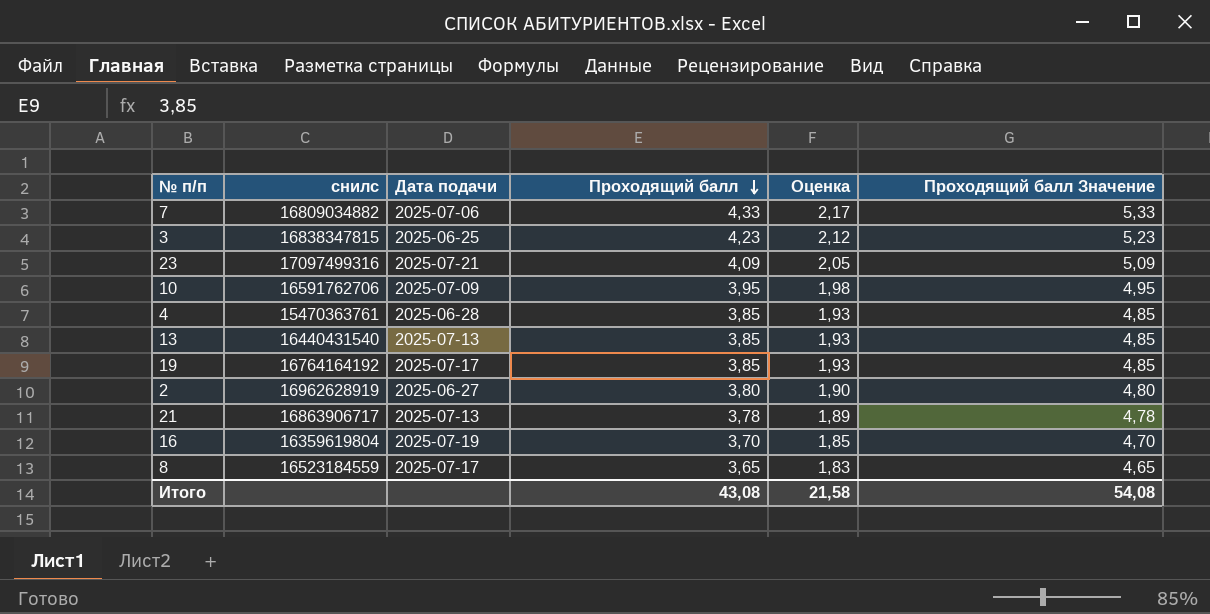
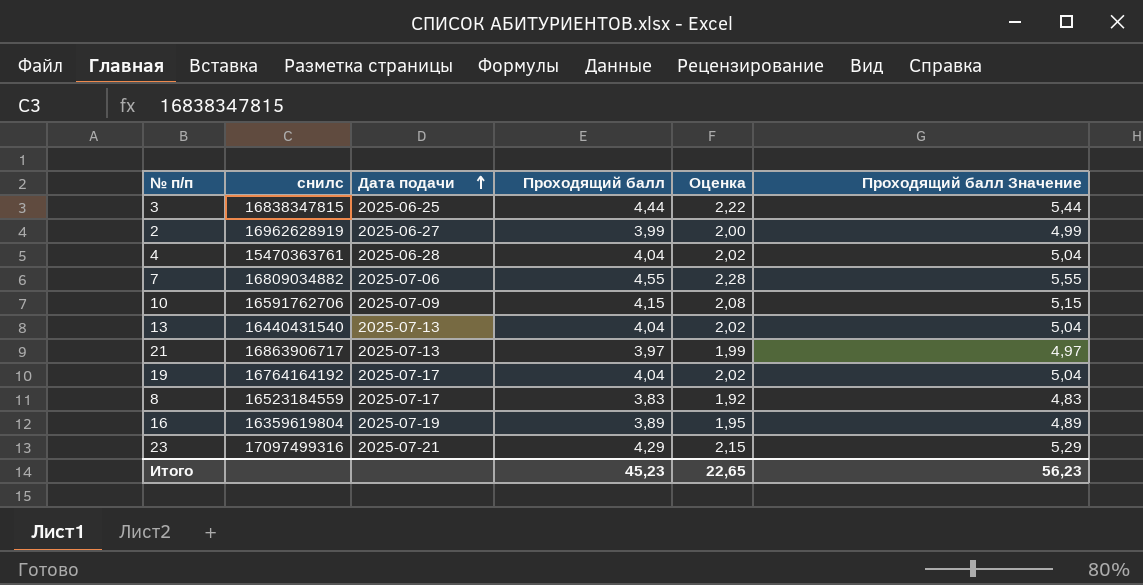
row order: Проходящий балл descending -> Дата подачи ascending
3 | Проходящий балл: 4,23 -> 4,44
3 | Оценка: 2,12 -> 2,22
3 | Проходящий балл Значение: 5,23 -> 5,44
2 | Проходящий балл: 3,80 -> 3,99
2 | Оценка: 1,90 -> 2,00
2 | Проходящий балл Значение: 4,80 -> 4,99
4 | Проходящий балл: 3,85 -> 4,04
4 | Оценка: 1,93 -> 2,02
4 | Проходящий балл Значение: 4,85 -> 5,04
7 | Проходящий балл: 4,33 -> 4,55
7 | Оценка: 2,17 -> 2,28
7 | Проходящий балл Значение: 5,33 -> 5,55
10 | Проходящий балл: 3,95 -> 4,15
10 | Оценка: 1,98 -> 2,08
10 | Проходящий балл Значение: 4,95 -> 5,15
13 | Проходящий балл: 3,85 -> 4,04
13 | Оценка: 1,93 -> 2,02
13 | Проходящий балл Значение: 4,85 -> 5,04
21 | Проходящий балл: 3,78 -> 3,97
21 | Оценка: 1,89 -> 1,99
21 | Проходящий балл Значение: 4,78 -> 4,97
19 | Проходящий балл: 3,85 -> 4,04
19 | Оценка: 1,93 -> 2,02
19 | Проходящий балл Значение: 4,85 -> 5,04
8 | Проходящий балл: 3,65 -> 3,83
8 | Оценка: 1,83 -> 1,92
8 | Проходящий балл Значение: 4,65 -> 4,83
16 | Проходящий балл: 3,70 -> 3,89
16 | Оценка: 1,85 -> 1,95
16 | Проходящий балл Значение: 4,70 -> 4,89
23 | Проходящий балл: 4,09 -> 4,29
23 | Оценка: 2,05 -> 2,15
23 | Проходящий балл Значение: 5,09 -> 5,29
Итого | Проходящий балл: 43,08 -> 45,23
Итого | Оценка: 21,58 -> 22,65
Итого | Проходящий балл Значение: 54,08 -> 56,23

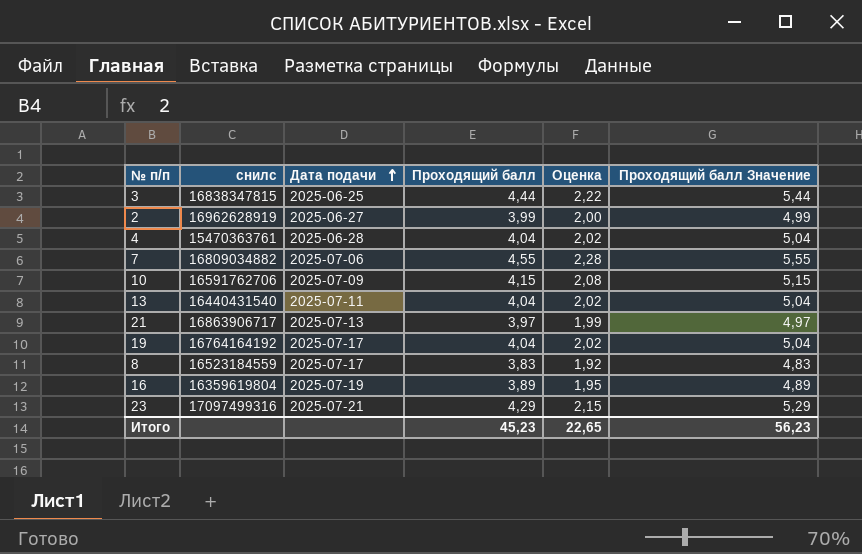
13 | Дата подачи: 2025-07-13 -> 2025-07-11

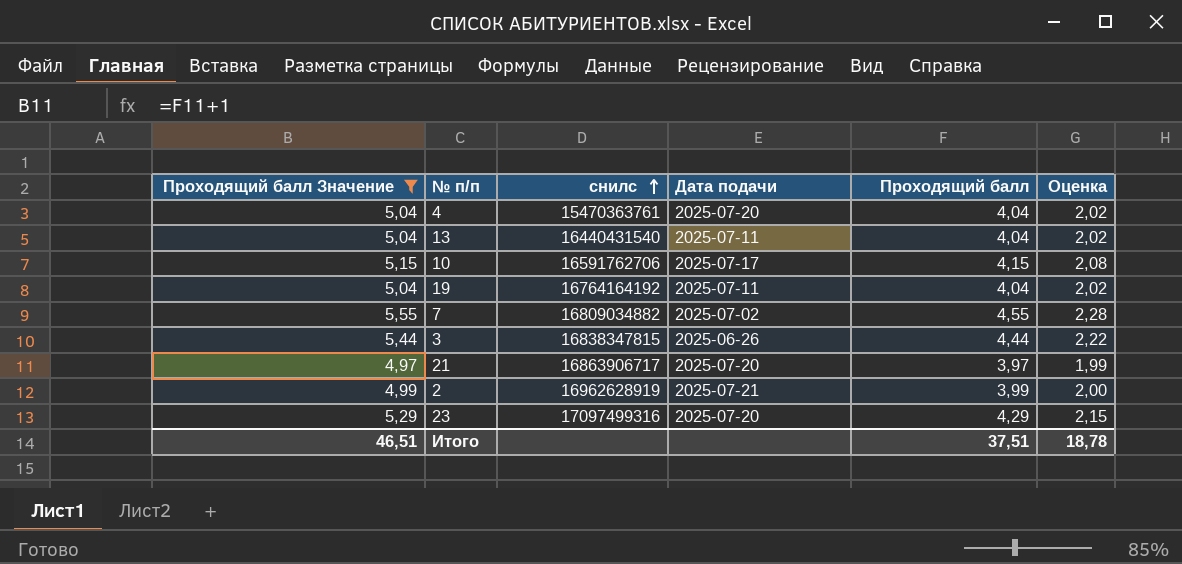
filter: none -> Проходящий балл Значение >= 4,97
row order: Дата подачи ascending -> снилс ascending
column Проходящий балл Значение | position: 6 -> 1
4 | Дата подачи: 2025-06-28 -> 2025-07-20
10 | Дата подачи: 2025-07-09 -> 2025-07-17
19 | Дата подачи: 2025-07-17 -> 2025-07-11
7 | Дата подачи: 2025-07-06 -> 2025-07-02
3 | Дата подачи: 2025-06-25 -> 2025-06-26
21 | Дата подачи: 2025-07-13 -> 2025-07-20
2 | Дата подачи: 2025-06-27 -> 2025-07-21
23 | Дата подачи: 2025-07-21 -> 2025-07-20
Итого | Проходящий балл Значение: 56,23 -> 46,51
Итого | Проходящий балл: 45,23 -> 37,51
Итого | Оценка: 22,65 -> 18,78

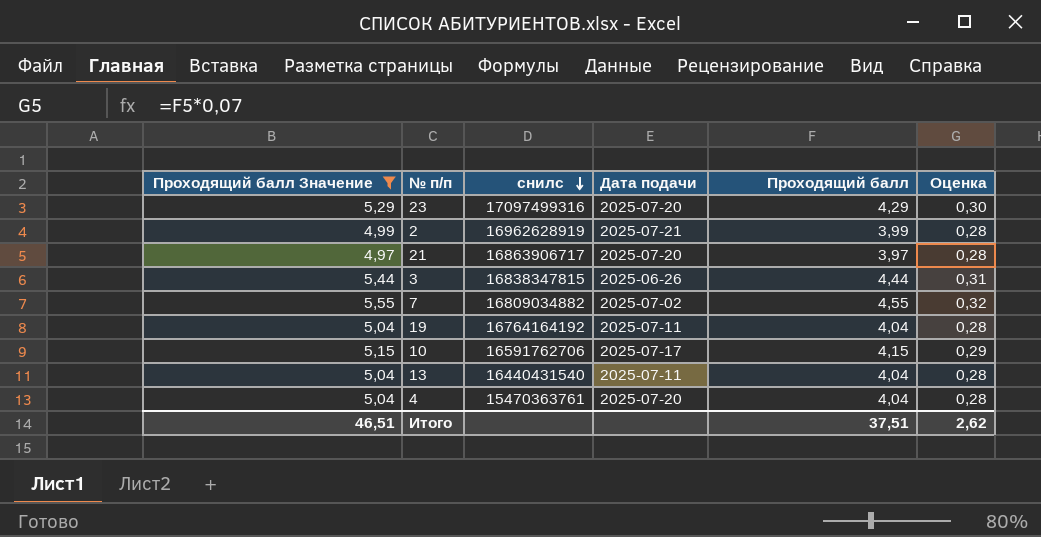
row order: снилс ascending -> снилс descending
column Оценка | formula: [Проходящий балл] * 0,5 -> [Проходящий балл] * 0,07
Итого | Оценка: 18,78 -> 2,62

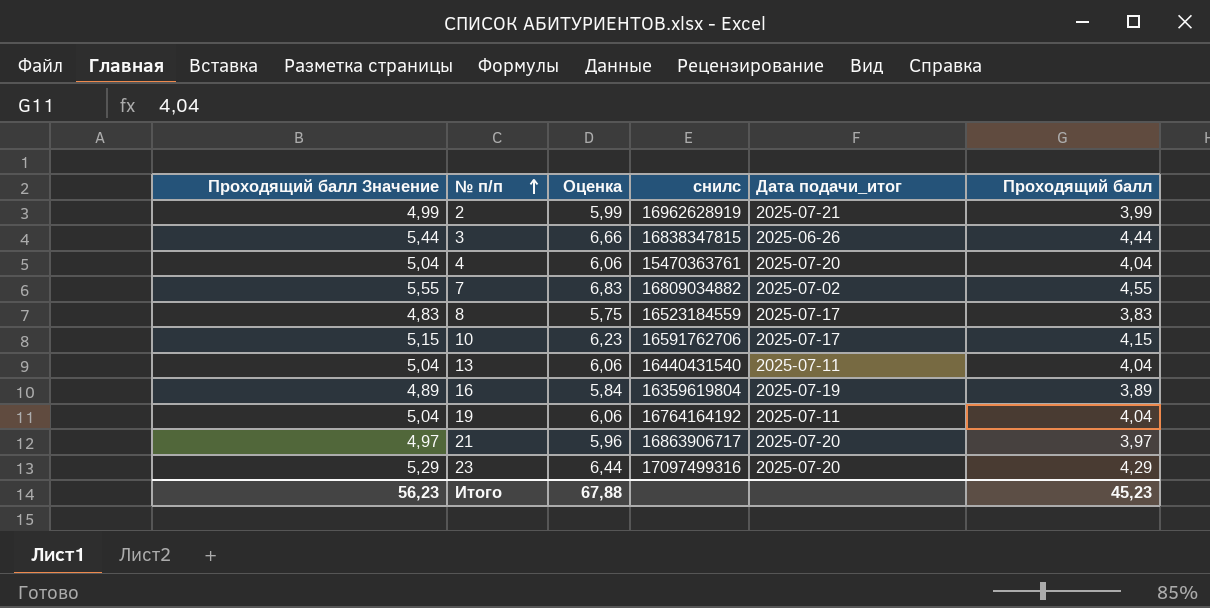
filter: Проходящий балл Значение >= 4,97 -> none
row order: снилс descending -> № п/п ascending
column Оценка | formula: [Проходящий балл] * 0,07 -> [Проходящий балл] * 1,5
column Оценка | position: 6 -> 3
column name: Дата подачи -> Дата подачи_итог
Итого | Проходящий балл Значение: 46,51 -> 56,23
Итого | Оценка: 2,62 -> 67,88
Итого | Проходящий балл: 37,51 -> 45,23

